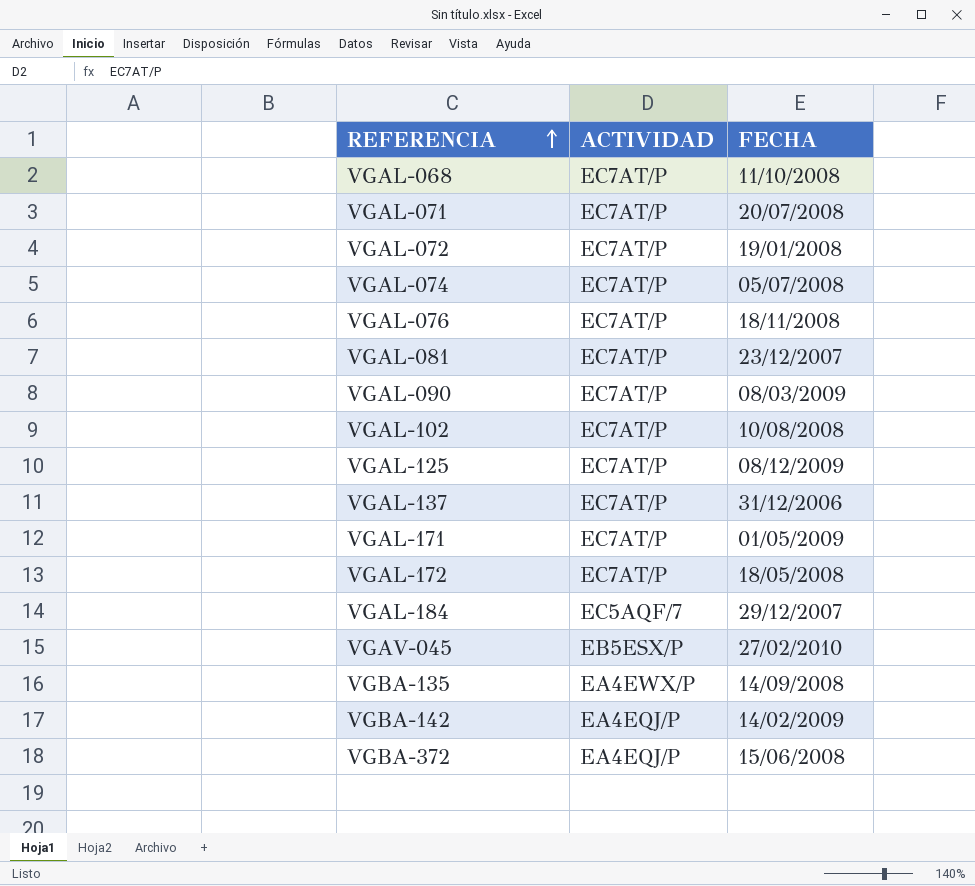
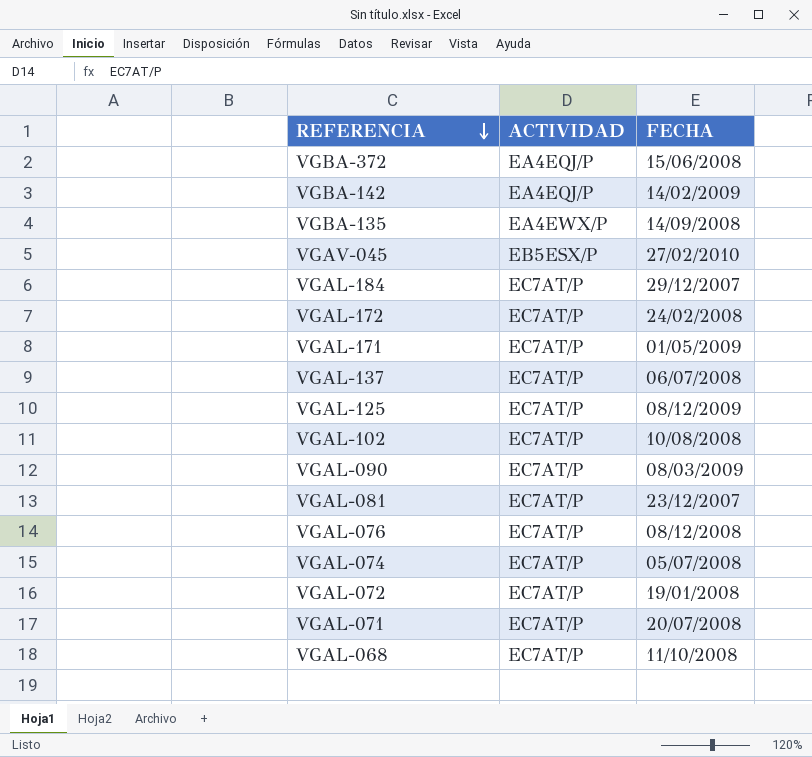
row order: REFERENCIA ascending -> REFERENCIA descending
VGAL-184 | ACTIVIDAD: EC5AQF/7 -> EC7AT/P
VGAL-172 | FECHA: 18/05/2008 -> 24/02/2008
VGAL-137 | FECHA: 31/12/2006 -> 06/07/2008
VGAL-076 | FECHA: 18/11/2008 -> 08/12/2008

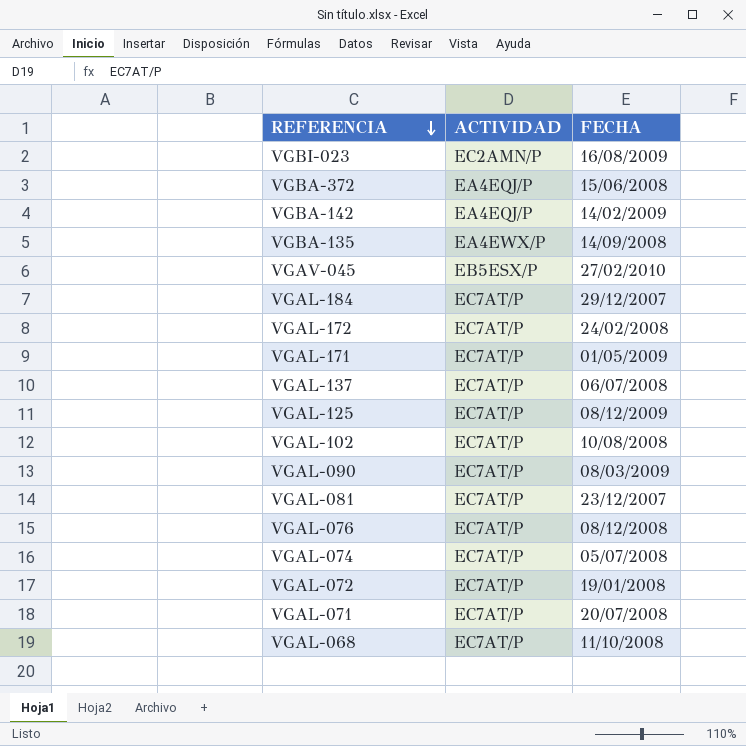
row VGBI-023: none -> EC2AMN/P | 16/08/2009

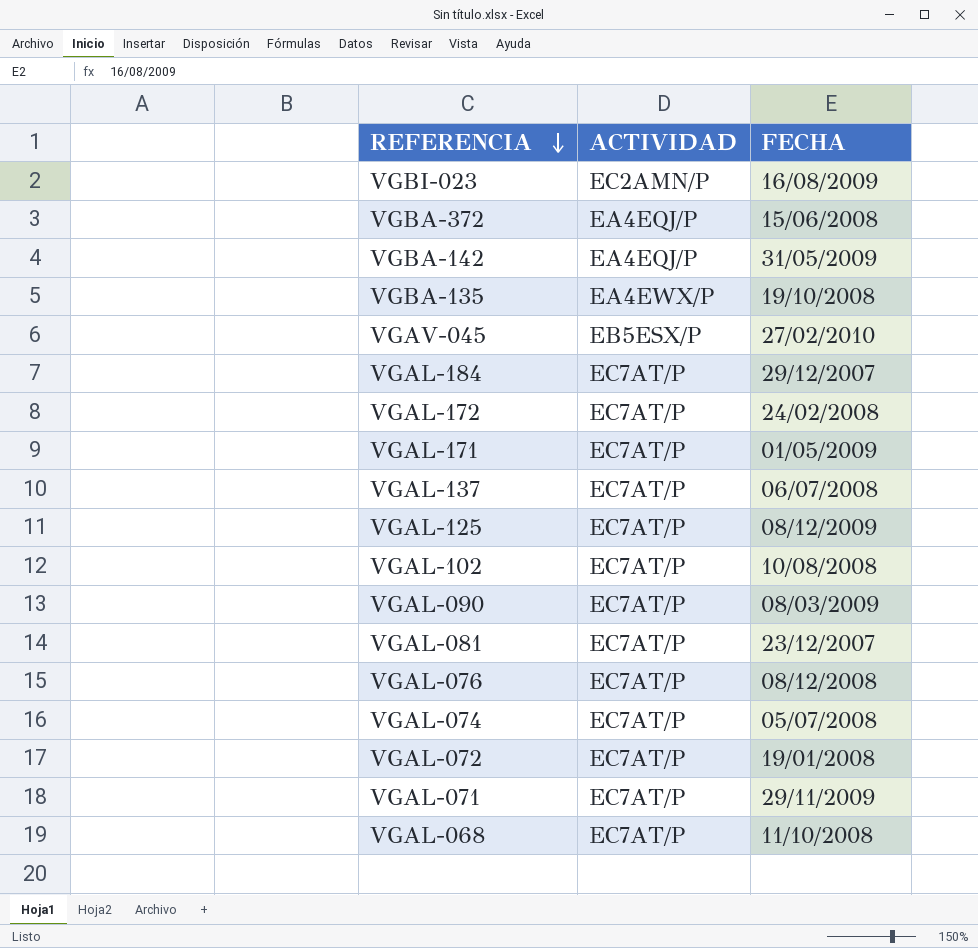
VGBA-142 | FECHA: 14/02/2009 -> 31/05/2009
VGBA-135 | FECHA: 14/09/2008 -> 19/10/2008
VGAL-071 | FECHA: 20/07/2008 -> 29/11/2009

